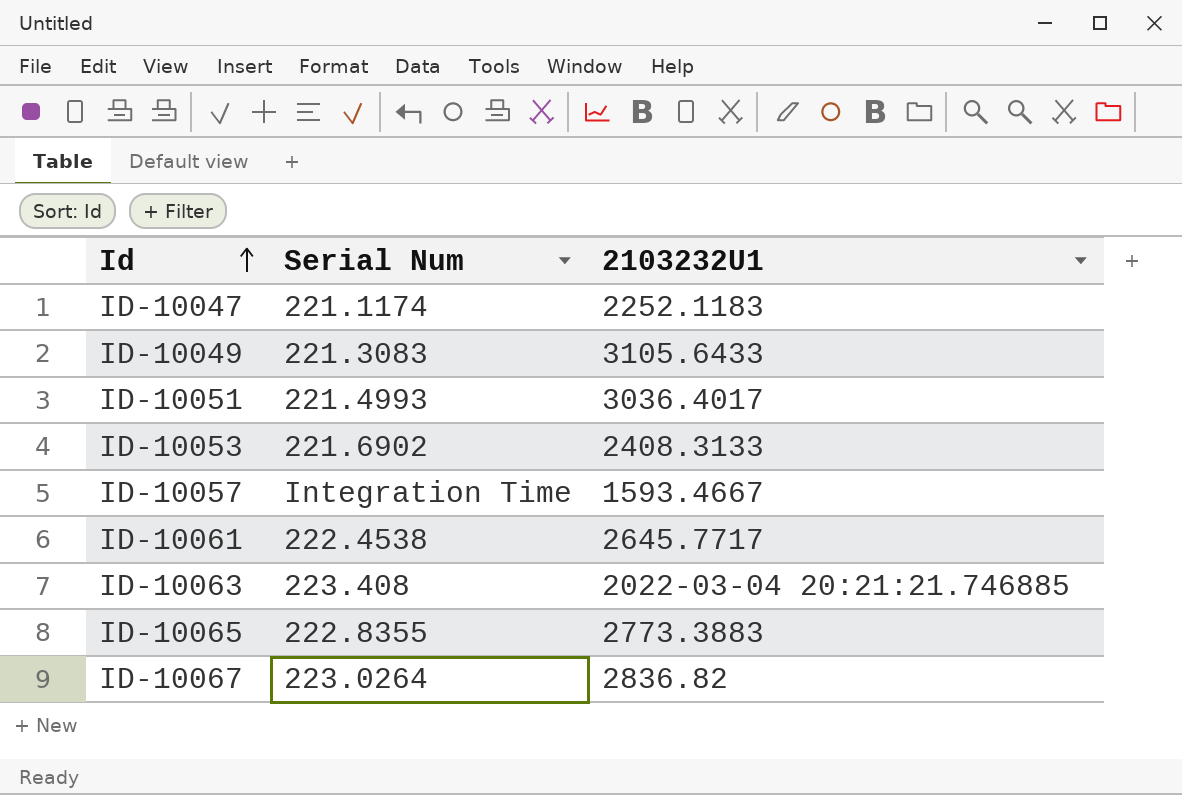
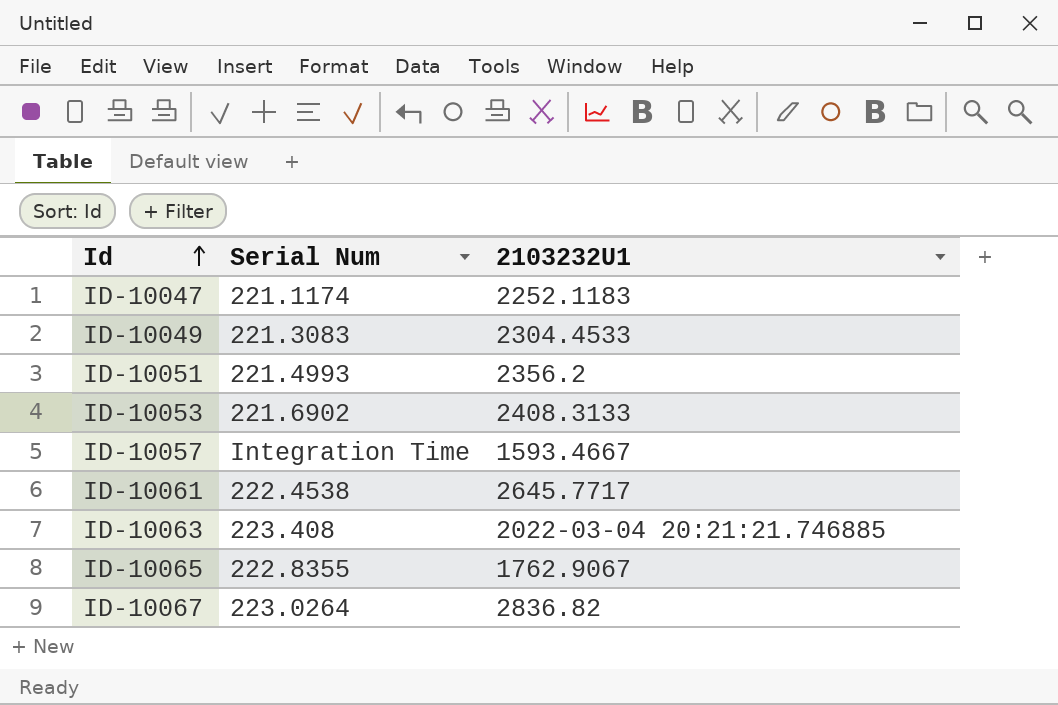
ID-10049 | 2103232U1: 3105.6433 -> 2304.4533
ID-10051 | 2103232U1: 3036.4017 -> 2356.2
ID-10065 | 2103232U1: 2773.3883 -> 1762.9067

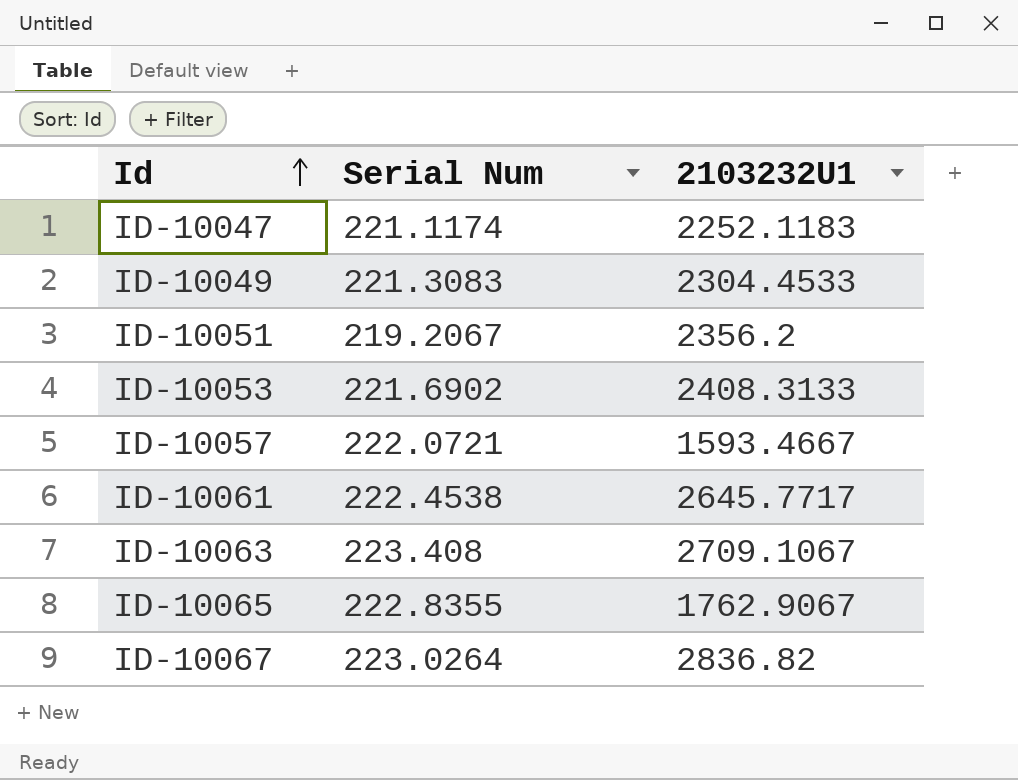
ID-10051 | Serial Num: 221.4993 -> 219.2067
ID-10057 | Serial Num: Integration Time -> 222.0721
ID-10063 | 2103232U1: 2022-03-04 20:21:21.746885 -> 2709.1067

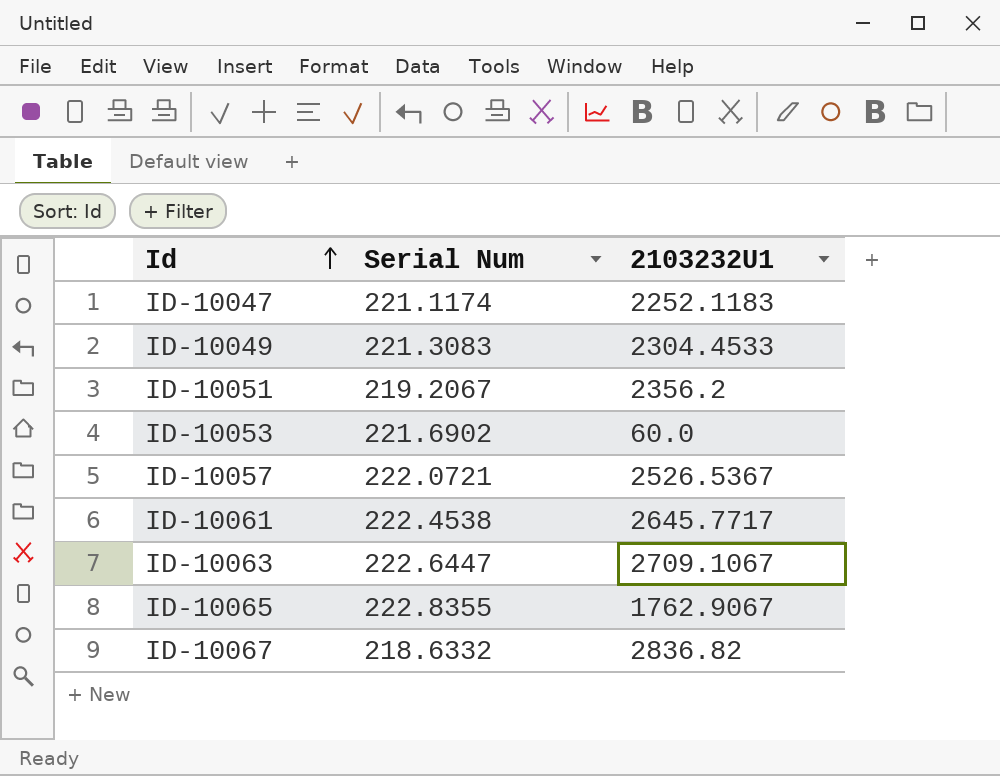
ID-10053 | 2103232U1: 2408.3133 -> 60.0
ID-10057 | 2103232U1: 1593.4667 -> 2526.5367
ID-10063 | Serial Num: 223.408 -> 222.6447
ID-10067 | Serial Num: 223.0264 -> 218.6332

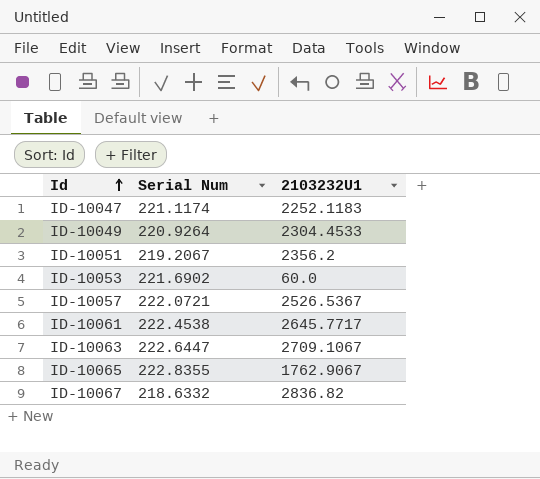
ID-10049 | Serial Num: 221.3083 -> 220.9264

